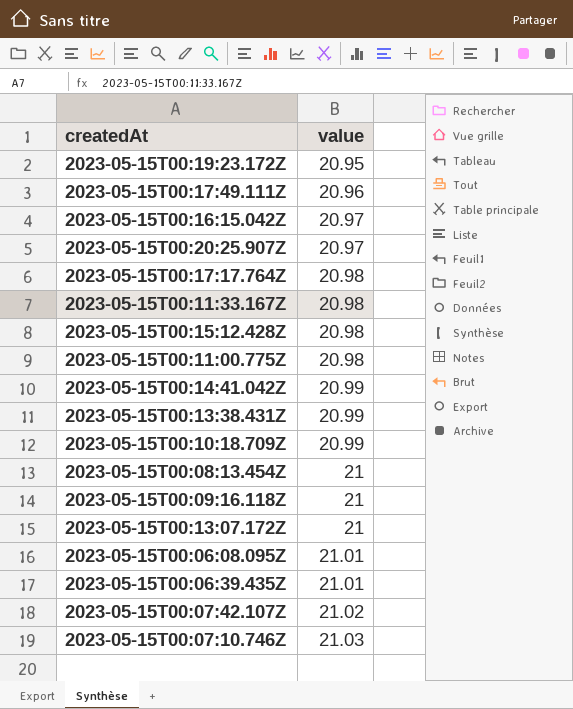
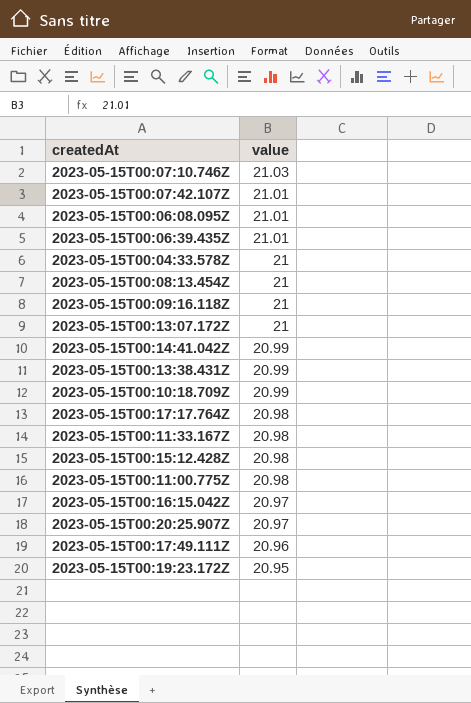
row order: value ascending -> value descending
2023-05-15T00:07:42.107Z | value: 21.02 -> 21.01
row 2023-05-15T00:04:33.578Z: none -> 21

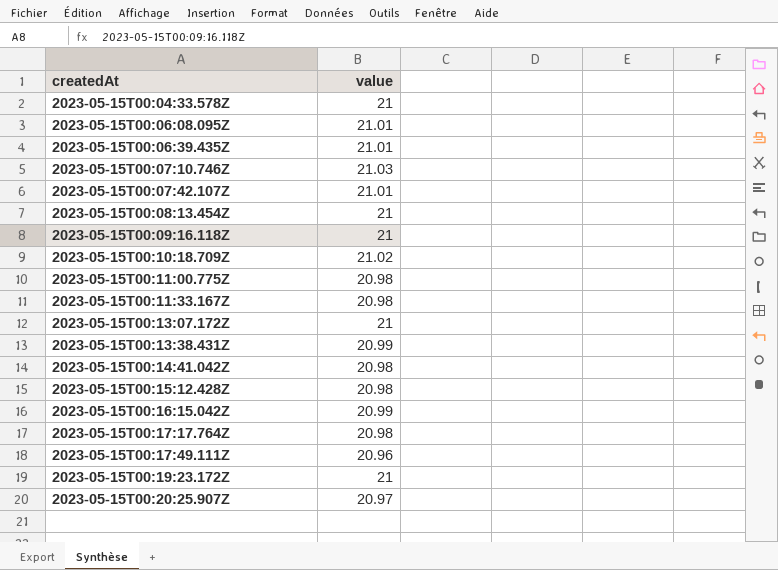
row order: value descending -> createdAt ascending
2023-05-15T00:10:18.709Z | value: 20.99 -> 21.02
2023-05-15T00:14:41.042Z | value: 20.99 -> 20.98
2023-05-15T00:16:15.042Z | value: 20.97 -> 20.99
2023-05-15T00:19:23.172Z | value: 20.95 -> 21

